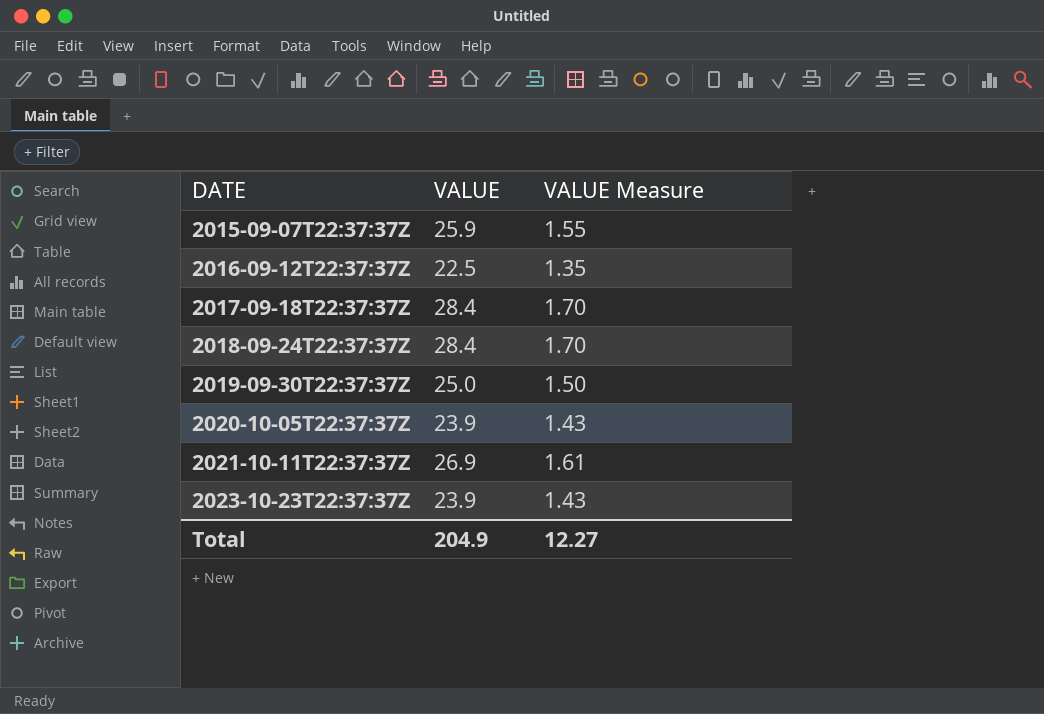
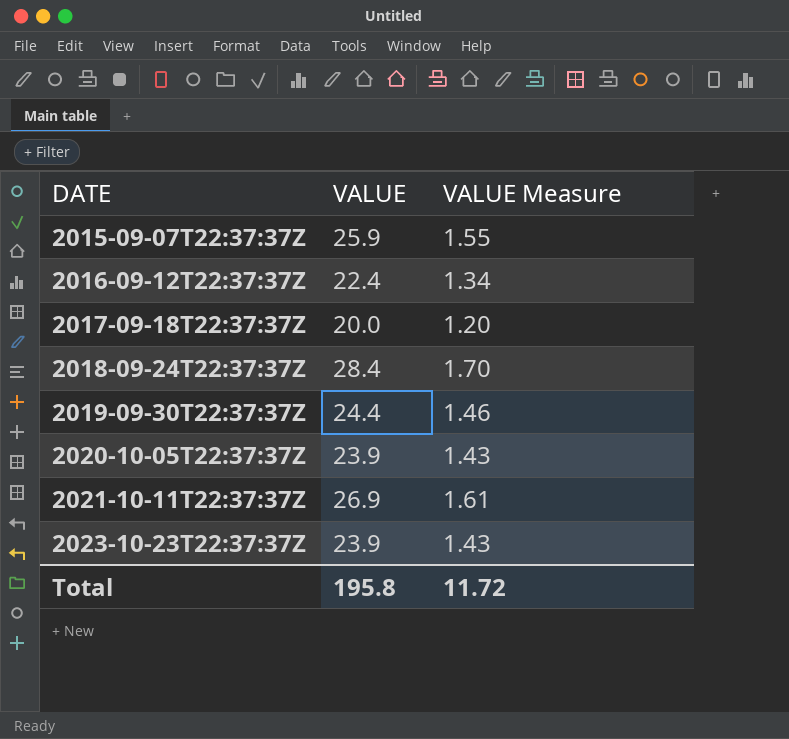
2016-09-12T22:37:37Z | VALUE: 22.5 -> 22.4
2016-09-12T22:37:37Z | VALUE Measure: 1.35 -> 1.34
2017-09-18T22:37:37Z | VALUE: 28.4 -> 20.0
2017-09-18T22:37:37Z | VALUE Measure: 1.70 -> 1.20
2019-09-30T22:37:37Z | VALUE: 25.0 -> 24.4
2019-09-30T22:37:37Z | VALUE Measure: 1.50 -> 1.46
Total | VALUE: 204.9 -> 195.8
Total | VALUE Measure: 12.27 -> 11.72

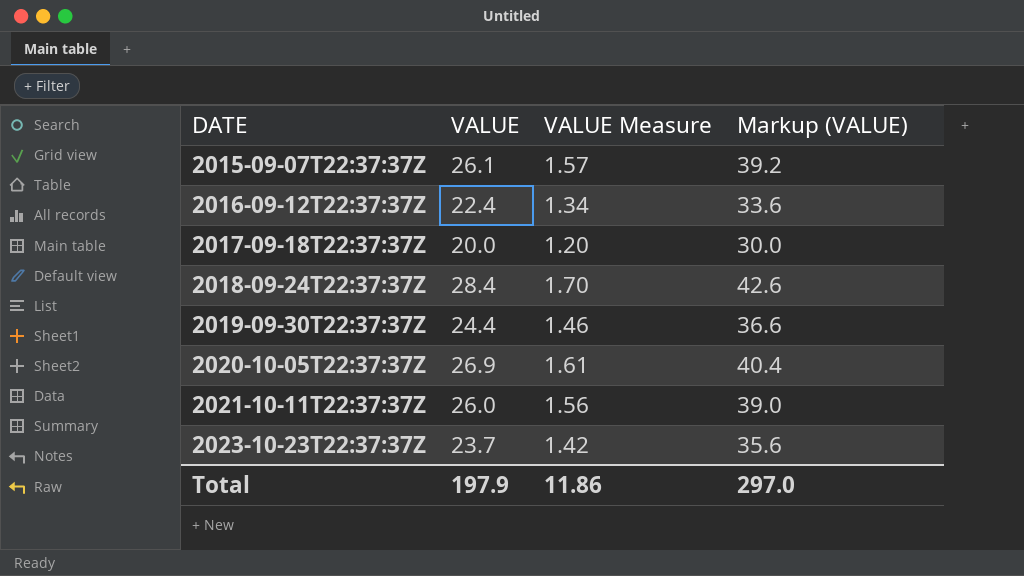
column Markup (VALUE) | formula: none -> [VALUE] * 1.5
2015-09-07T22:37:37Z | VALUE: 25.9 -> 26.1
2015-09-07T22:37:37Z | VALUE Measure: 1.55 -> 1.57
2020-10-05T22:37:37Z | VALUE: 23.9 -> 26.9
2020-10-05T22:37:37Z | VALUE Measure: 1.43 -> 1.61
2021-10-11T22:37:37Z | VALUE: 26.9 -> 26.0
2021-10-11T22:37:37Z | VALUE Measure: 1.61 -> 1.56
2023-10-23T22:37:37Z | VALUE: 23.9 -> 23.7
2023-10-23T22:37:37Z | VALUE Measure: 1.43 -> 1.42
Total | VALUE: 195.8 -> 197.9
Total | VALUE Measure: 11.72 -> 11.86

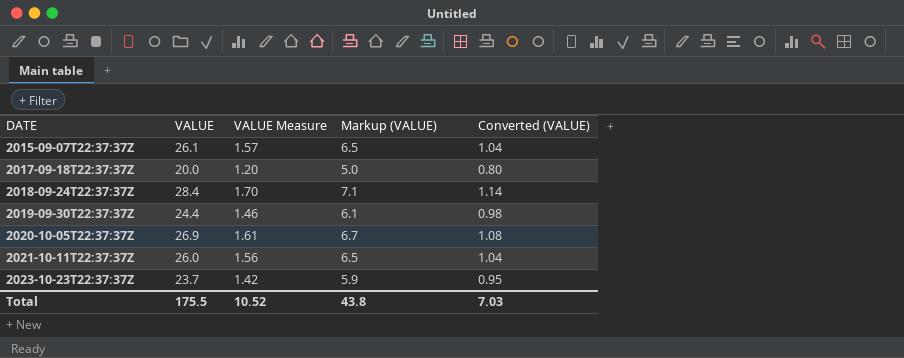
column Markup (VALUE) | formula: [VALUE] * 1.5 -> [VALUE] * 0.25
column Converted (VALUE) | formula: none -> [VALUE] * 0.04
row 2016-09-12T22:37:37Z: 22.4 | 1.34 | 33.6 -> none
Total | VALUE: 197.9 -> 175.5
Total | VALUE Measure: 11.86 -> 10.52
Total | Markup (VALUE): 297.0 -> 43.8

